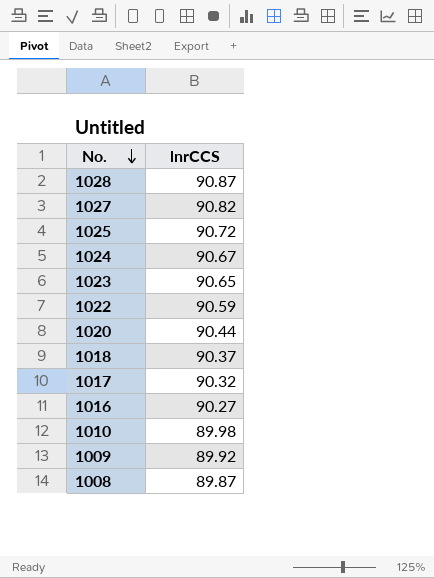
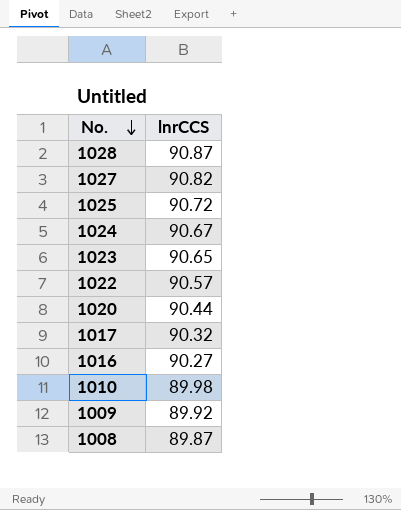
row 1018: 90.37 -> none
1022 | lnrCCS: 90.59 -> 90.57

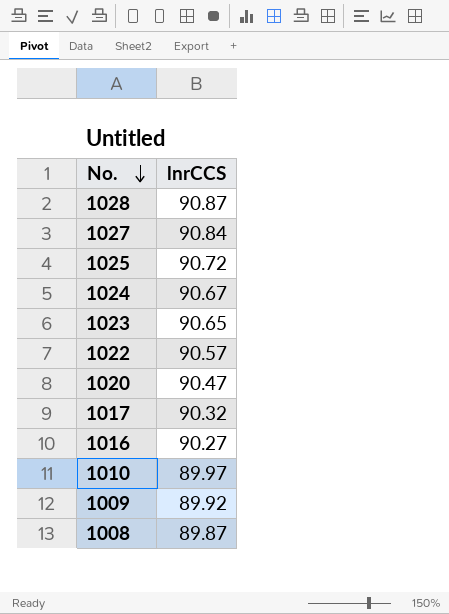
1027 | lnrCCS: 90.82 -> 90.84
1020 | lnrCCS: 90.44 -> 90.47
1010 | lnrCCS: 89.98 -> 89.97

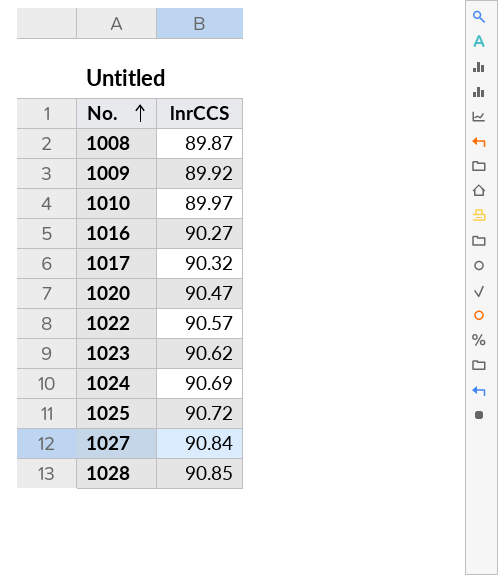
row order: No. descending -> No. ascending
1023 | lnrCCS: 90.65 -> 90.62
1024 | lnrCCS: 90.67 -> 90.69
1028 | lnrCCS: 90.87 -> 90.85

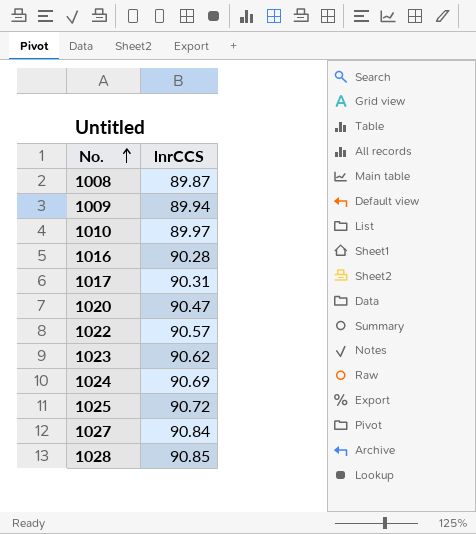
1009 | lnrCCS: 89.92 -> 89.94
1016 | lnrCCS: 90.27 -> 90.28
1017 | lnrCCS: 90.32 -> 90.31

